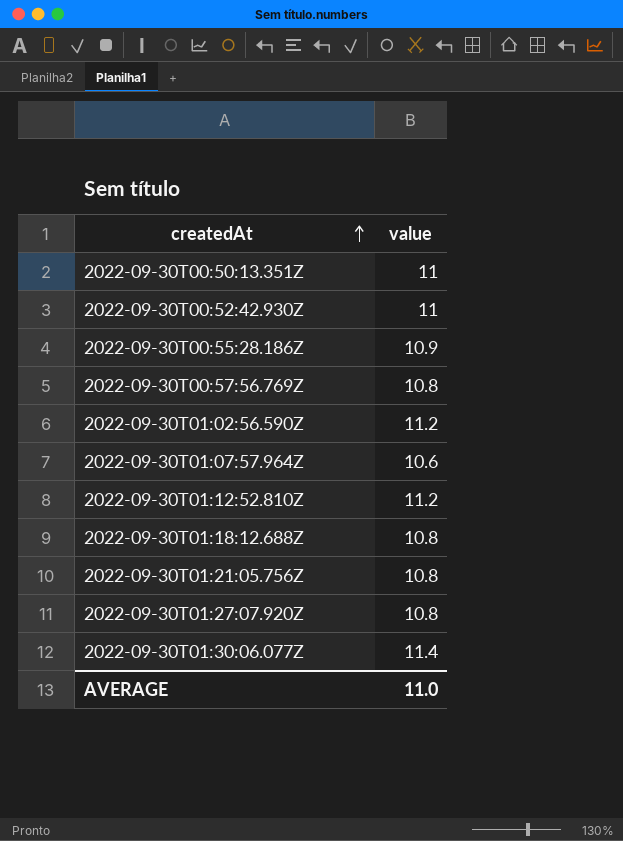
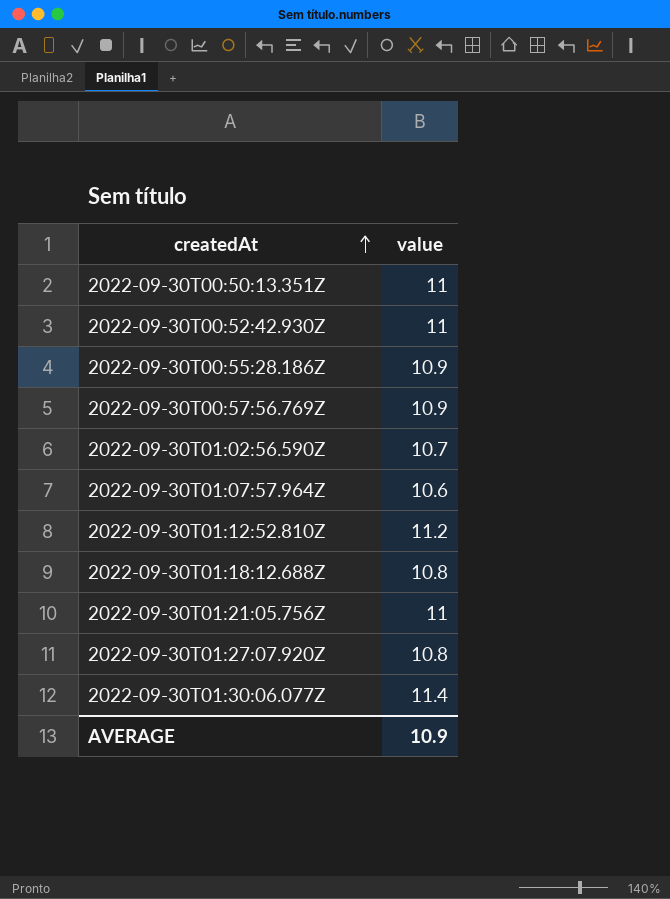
2022-09-30T00:57:56.769Z | value: 10.8 -> 10.9
2022-09-30T01:02:56.590Z | value: 11.2 -> 10.7
2022-09-30T01:21:05.756Z | value: 10.8 -> 11
AVERAGE | value: 11.0 -> 10.9

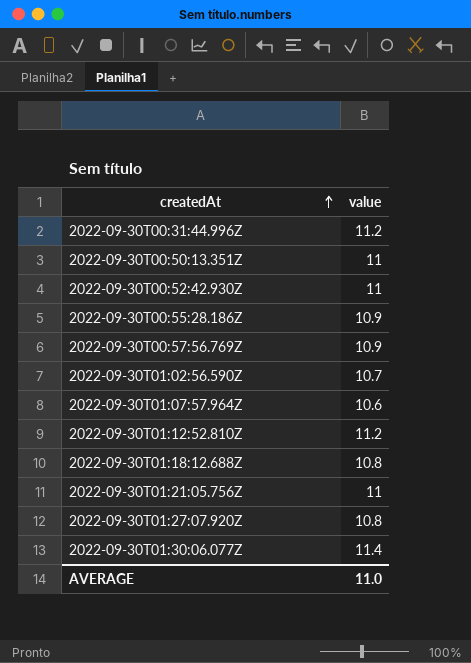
row 2022-09-30T00:31:44.996Z: none -> 11.2
AVERAGE | value: 10.9 -> 11.0

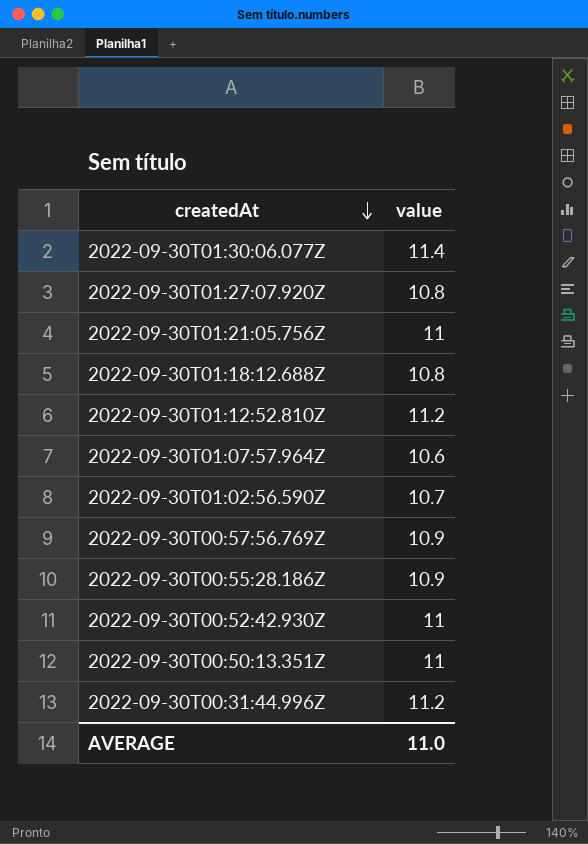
row order: createdAt ascending -> createdAt descending

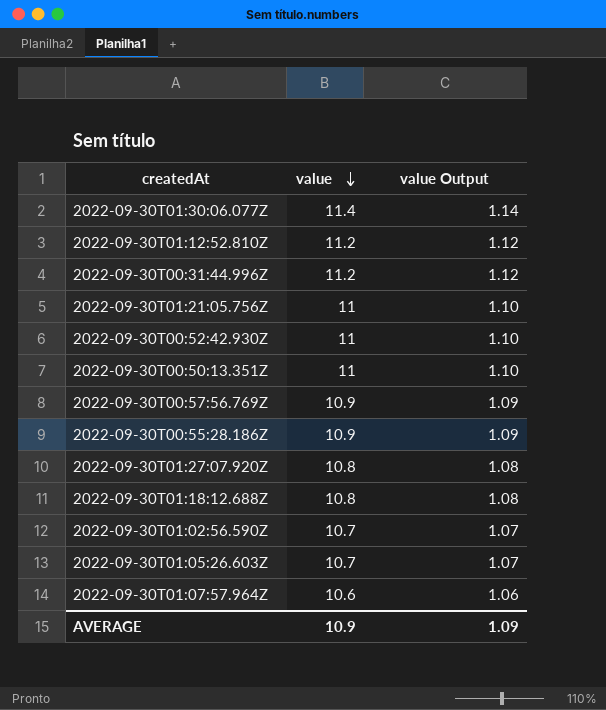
row order: createdAt descending -> value descending
column value Output | formula: none -> [value] * 0.1
row 2022-09-30T01:05:26.603Z: none -> 10.7 | 1.07
AVERAGE | value: 11.0 -> 10.9

